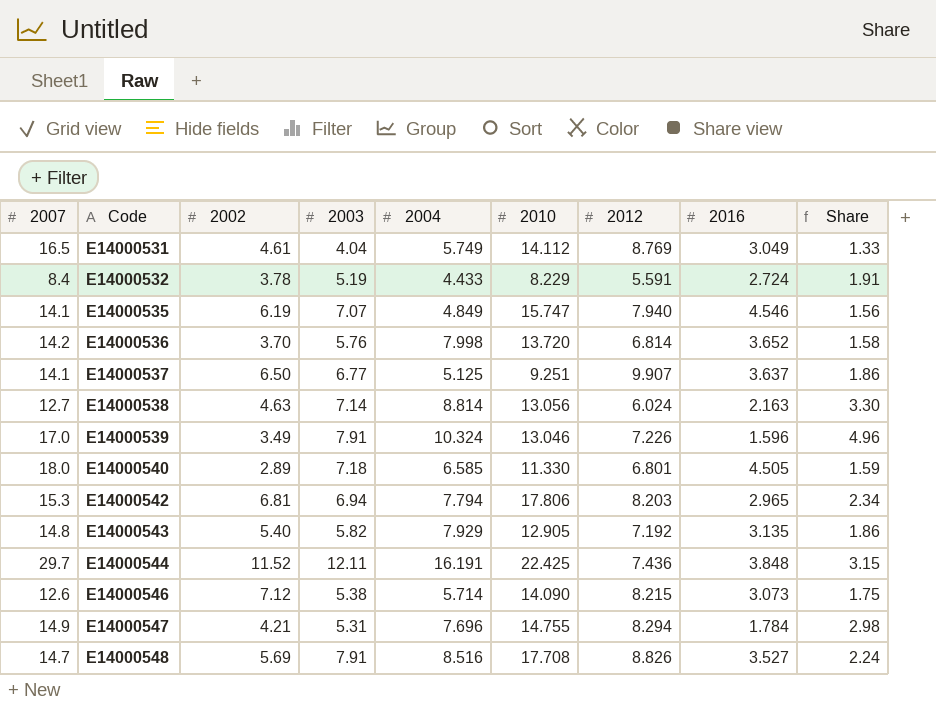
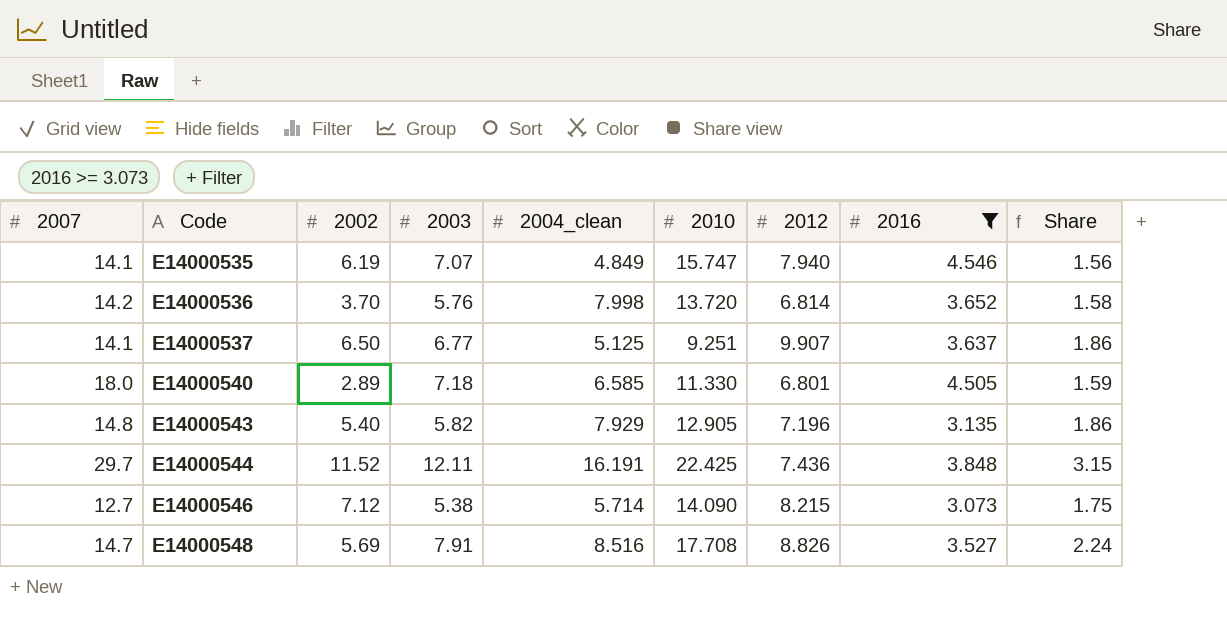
filter: none -> 2016 >= 3.073
column name: 2004 -> 2004_clean
E14000543 | 2012: 7.192 -> 7.196
E14000546 | 2007: 12.6 -> 12.7

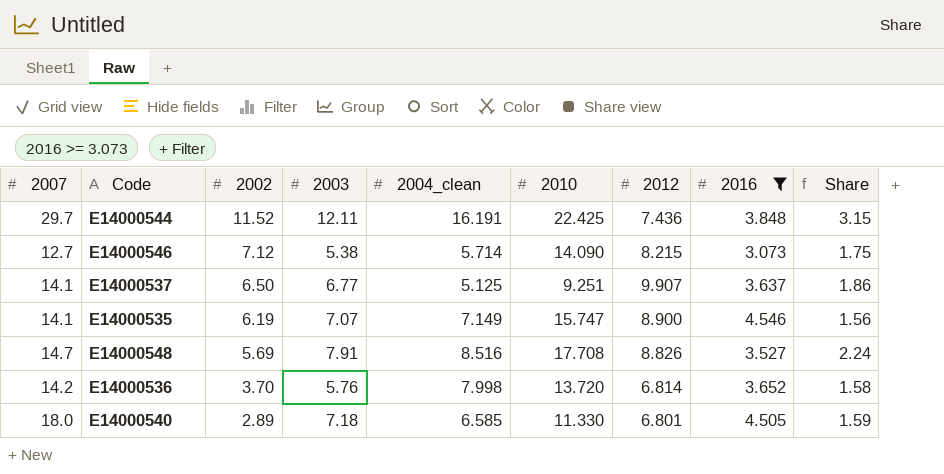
row order: Code ascending -> 2002 descending
row E14000543: 14.8 | 5.40 | 5.82 | 7.929 | 12.905 | 7.196 | 3.135 | 1.86 -> none
E14000535 | 2004_clean: 4.849 -> 7.149
E14000535 | 2012: 7.940 -> 8.900

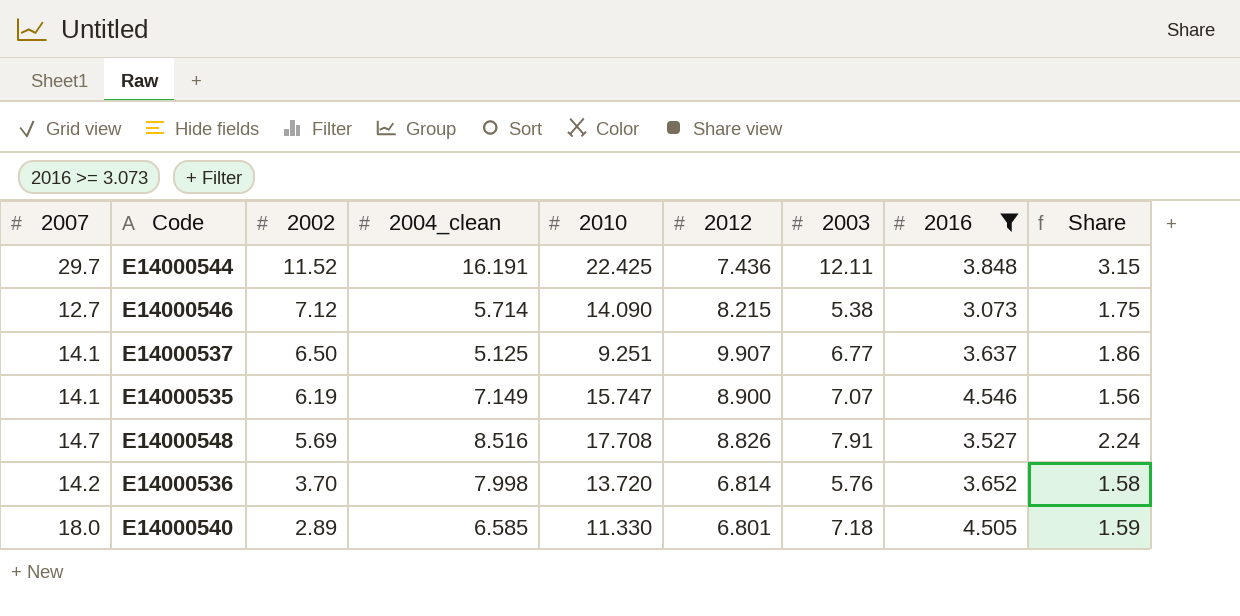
column 2003 | position: 4 -> 7

